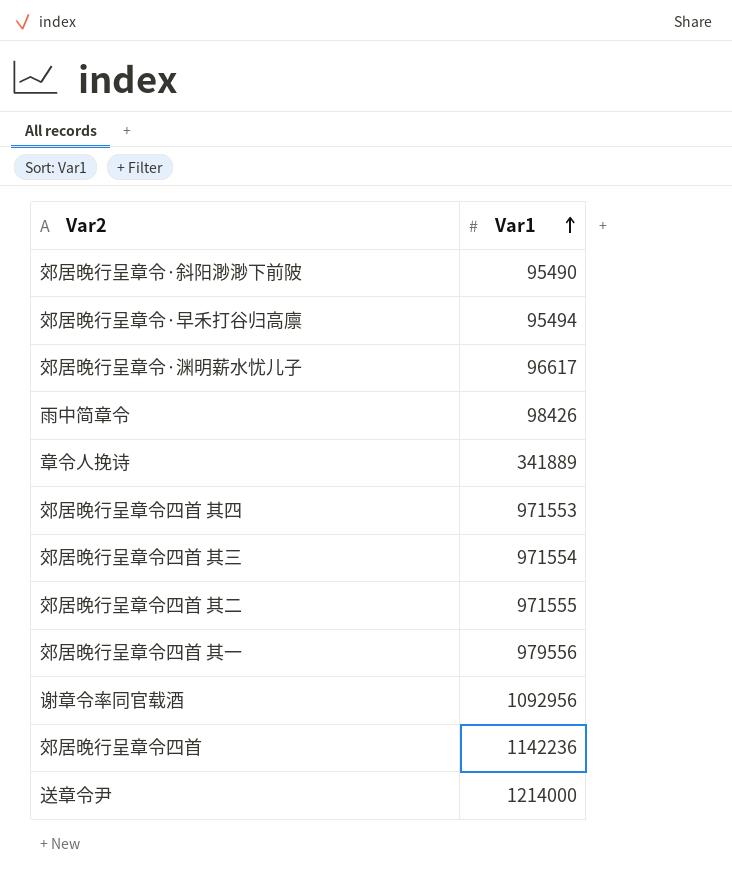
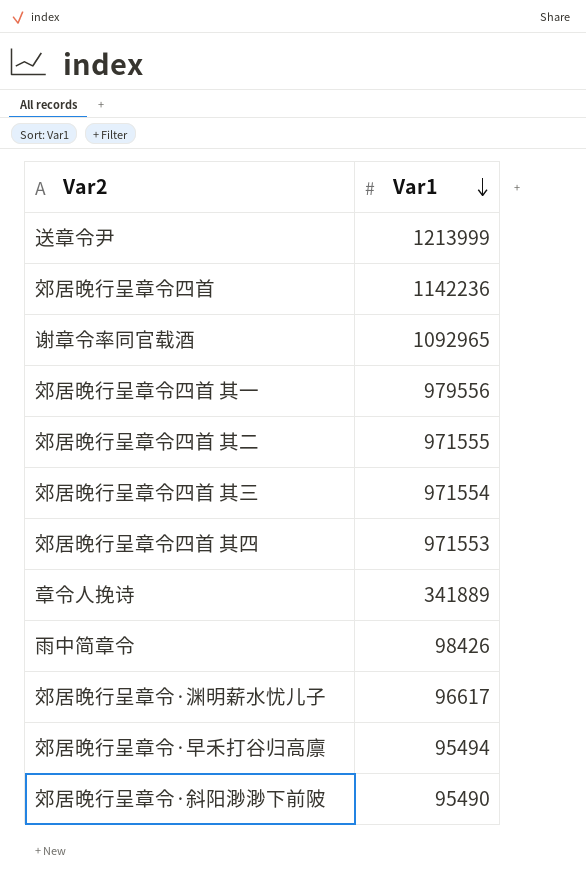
row order: Var1 ascending -> Var1 descending
送章令尹 | Var1: 1214000 -> 1213999
谢章令率同官载酒 | Var1: 1092956 -> 1092965

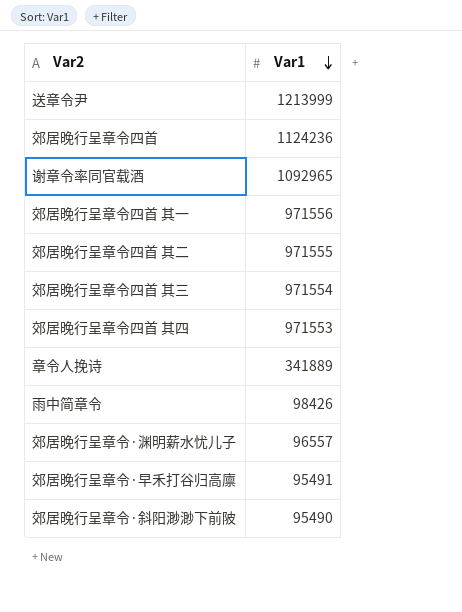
郊居晚行呈章令四首 | Var1: 1142236 -> 1124236
郊居晚行呈章令四首 其一 | Var1: 979556 -> 971556
郊居晚行呈章令·渊明薪水忧儿子 | Var1: 96617 -> 96557
郊居晚行呈章令·早禾打谷归高廪 | Var1: 95494 -> 95491

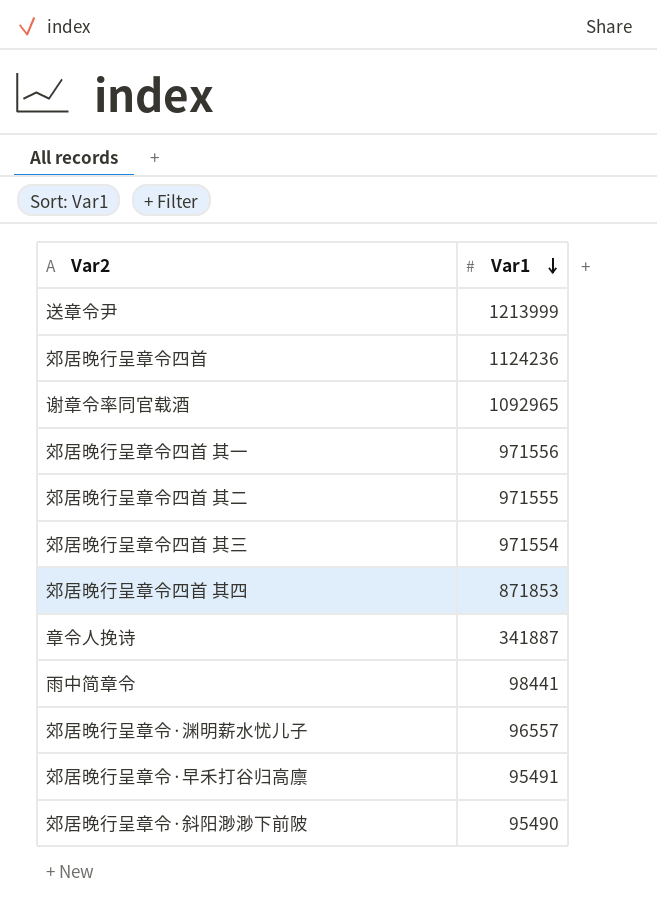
郊居晚行呈章令四首 其四 | Var1: 971553 -> 871853
章令人挽诗 | Var1: 341889 -> 341887
雨中简章令 | Var1: 98426 -> 98441

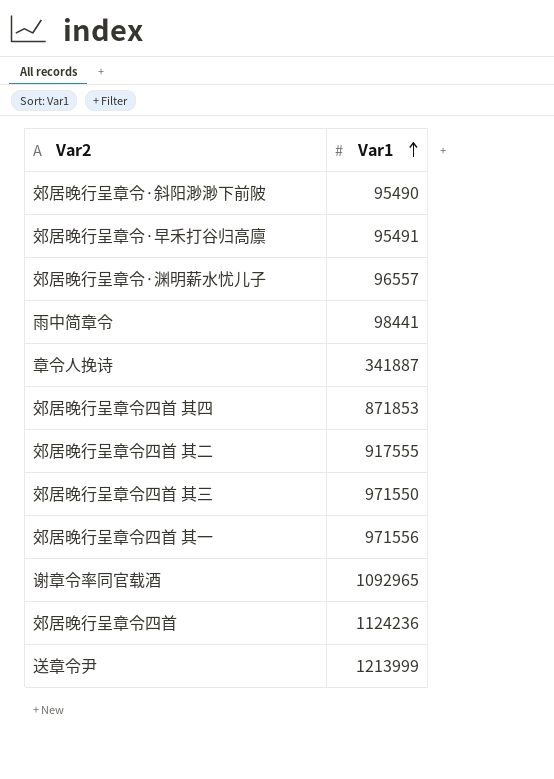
row order: Var1 descending -> Var1 ascending
郊居晚行呈章令四首 其二 | Var1: 971555 -> 917555
郊居晚行呈章令四首 其三 | Var1: 971554 -> 971550

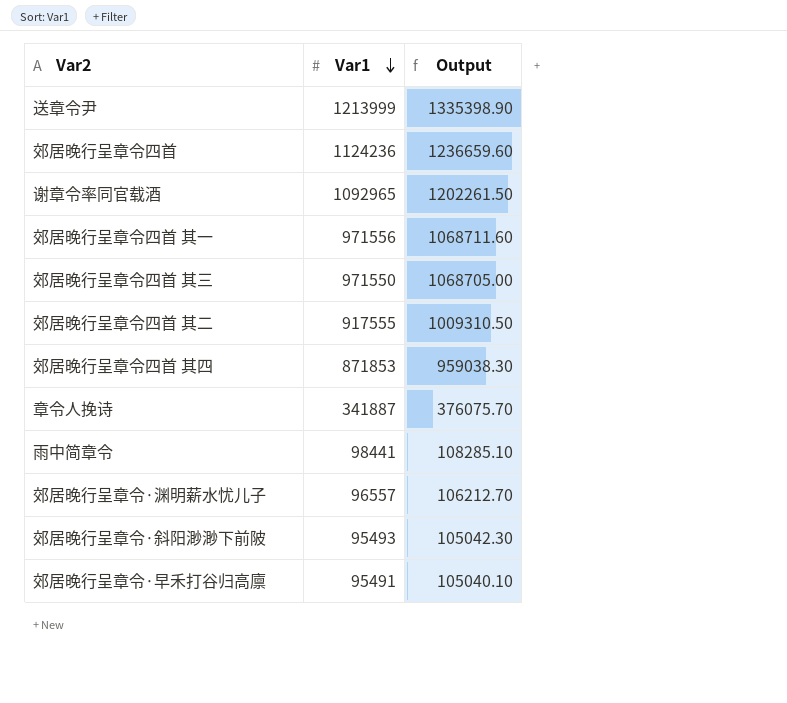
row order: Var1 ascending -> Var1 descending
column Output | formula: none -> [Var1] * 1.1
郊居晚行呈章令·斜阳渺渺下前陂 | Var1: 95490 -> 95493

